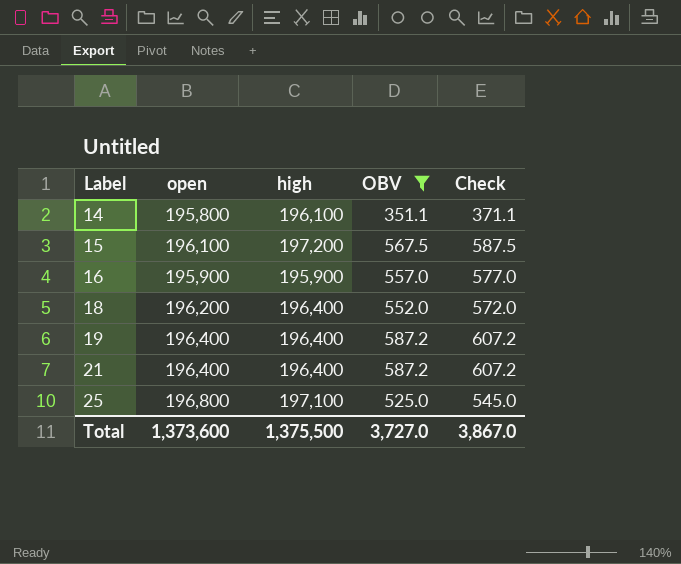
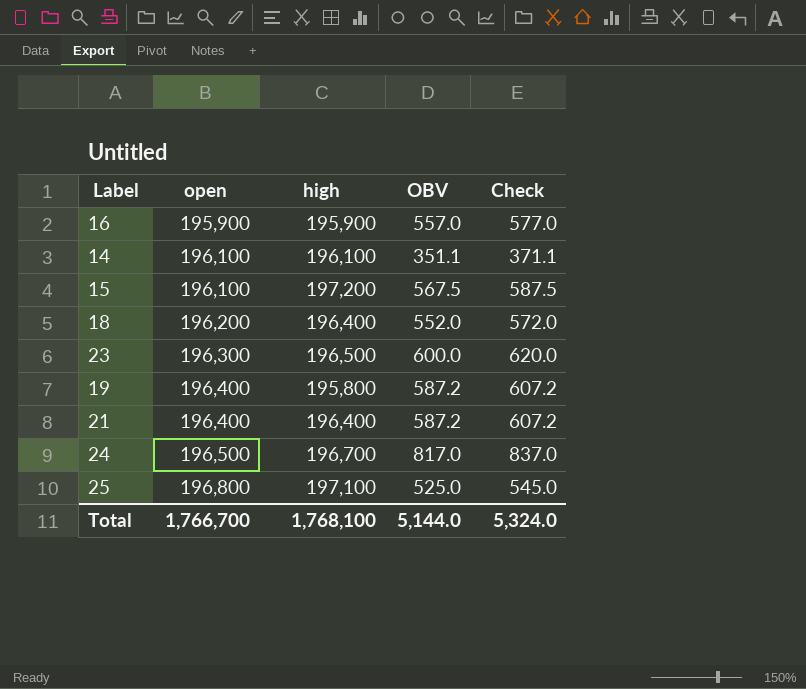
filter: OBV <= 587.2 -> none
row order: Label ascending -> open ascending
14 | open: 195,800 -> 196,100
19 | high: 196,400 -> 195,800
Total | open: 1,373,600 -> 1,766,700
Total | high: 1,375,500 -> 1,768,100
Total | OBV: 3,727.0 -> 5,144.0
Total | Check: 3,867.0 -> 5,324.0

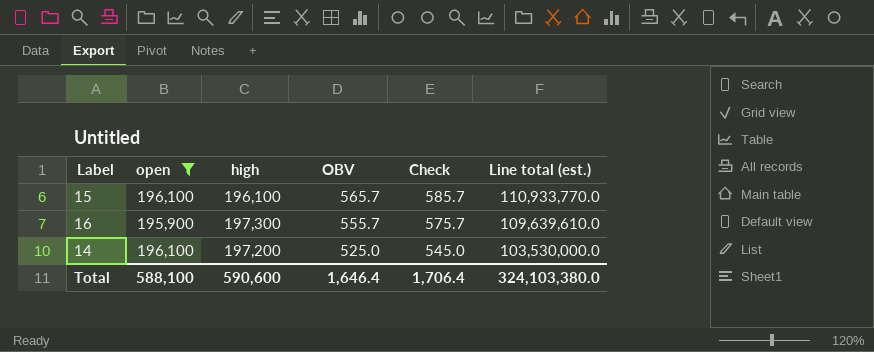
filter: none -> open <= 196,100
row order: open ascending -> OBV descending
column Line total (est.) | formula: none -> [high] * [OBV]
15 | high: 197,200 -> 196,100
15 | OBV: 567.5 -> 565.7
15 | Check: 587.5 -> 585.7
16 | high: 195,900 -> 197,300
16 | OBV: 557.0 -> 555.7
16 | Check: 577.0 -> 575.7
14 | high: 196,100 -> 197,200
14 | OBV: 351.1 -> 525.0
14 | Check: 371.1 -> 545.0
Total | open: 1,766,700 -> 588,100
Total | high: 1,768,100 -> 590,600
Total | OBV: 5,144.0 -> 1,646.4
Total | Check: 5,324.0 -> 1,706.4

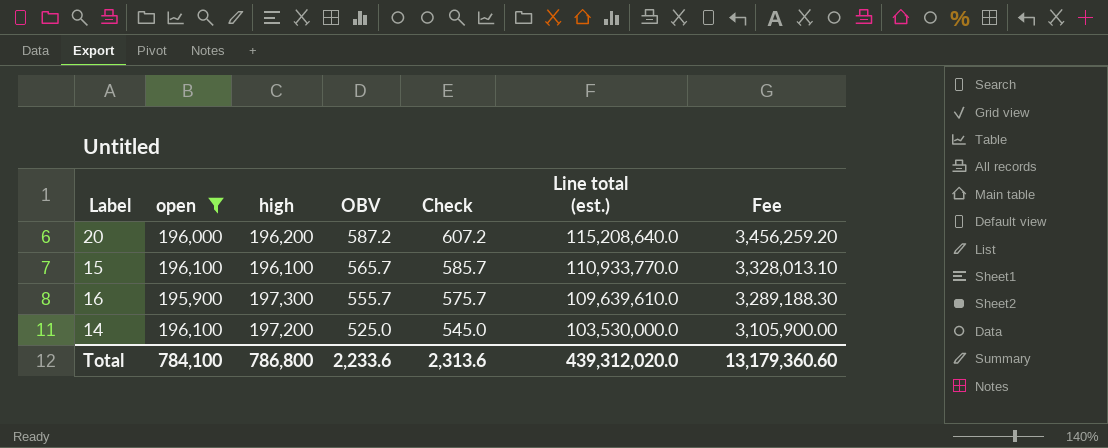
column Fee | formula: none -> [Line total (est.)] * 0.03
row 20: none -> 196,000 | 196,200 | 587.2 | 607.2 | 115,208,640.0 | 3,456,259.20
Total | open: 588,100 -> 784,100
Total | high: 590,600 -> 786,800
Total | OBV: 1,646.4 -> 2,233.6
Total | Check: 1,706.4 -> 2,313.6
Total | Line total (est.): 324,103,380.0 -> 439,312,020.0

